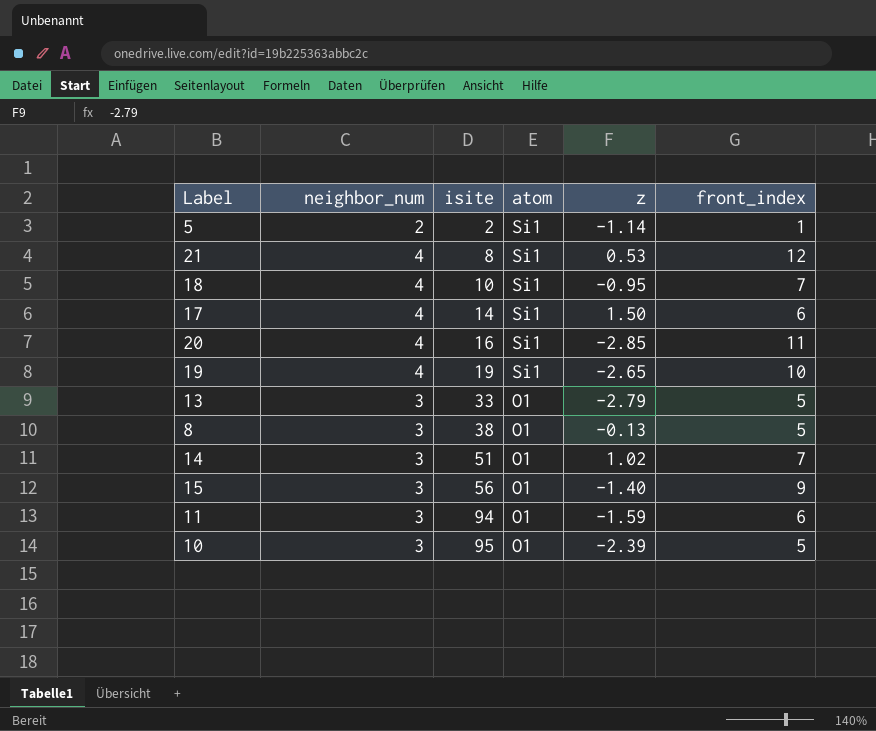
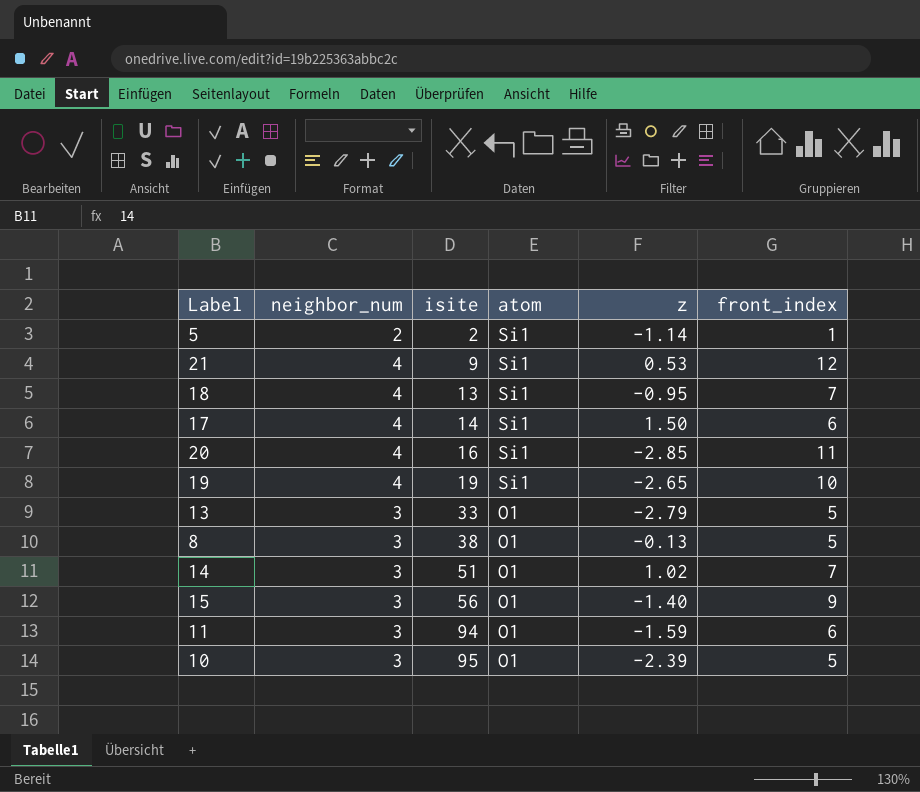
21 | isite: 8 -> 9
18 | isite: 10 -> 13

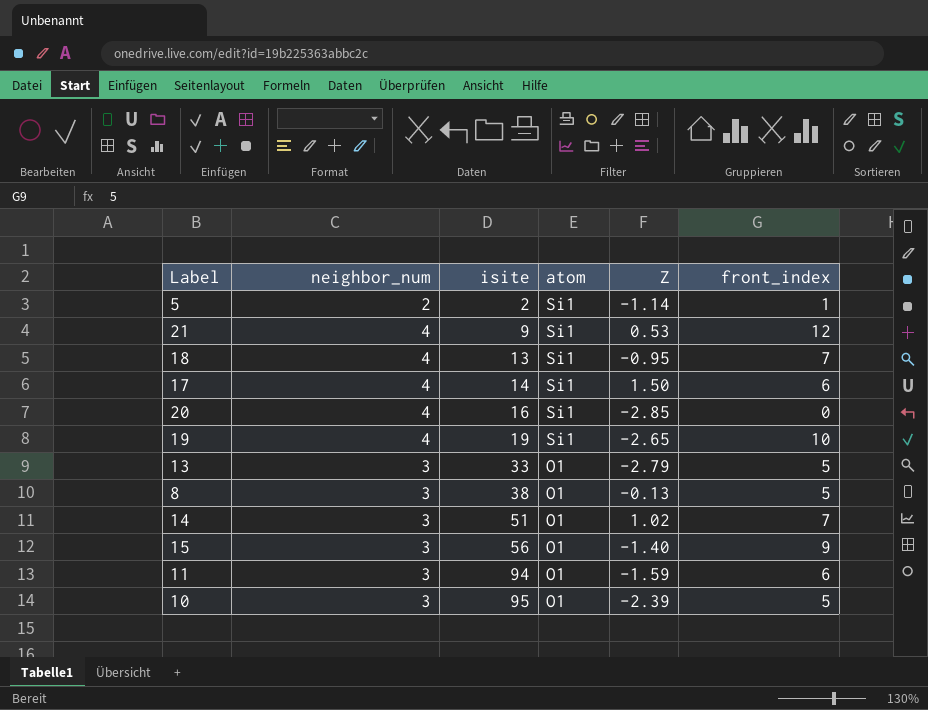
column name: z -> Z
20 | front_index: 11 -> 0

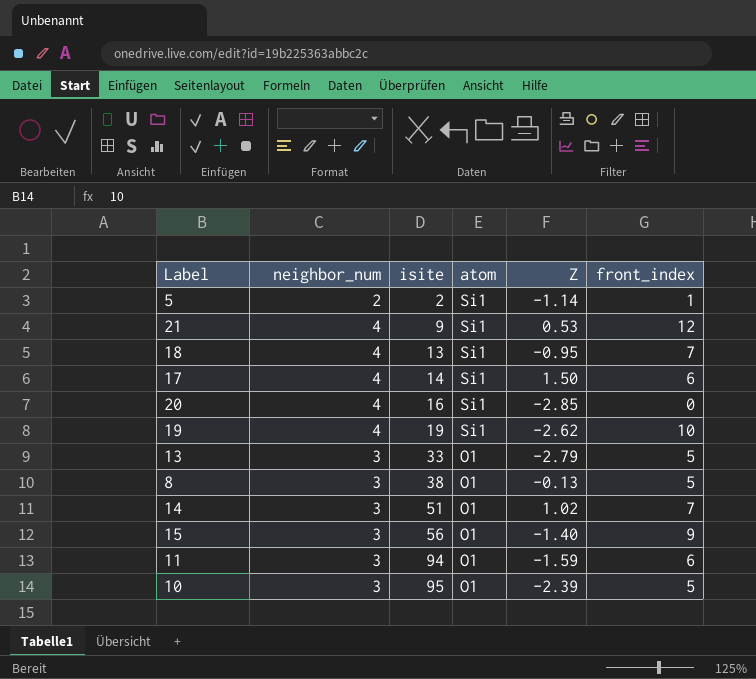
19 | Z: -2.65 -> -2.62

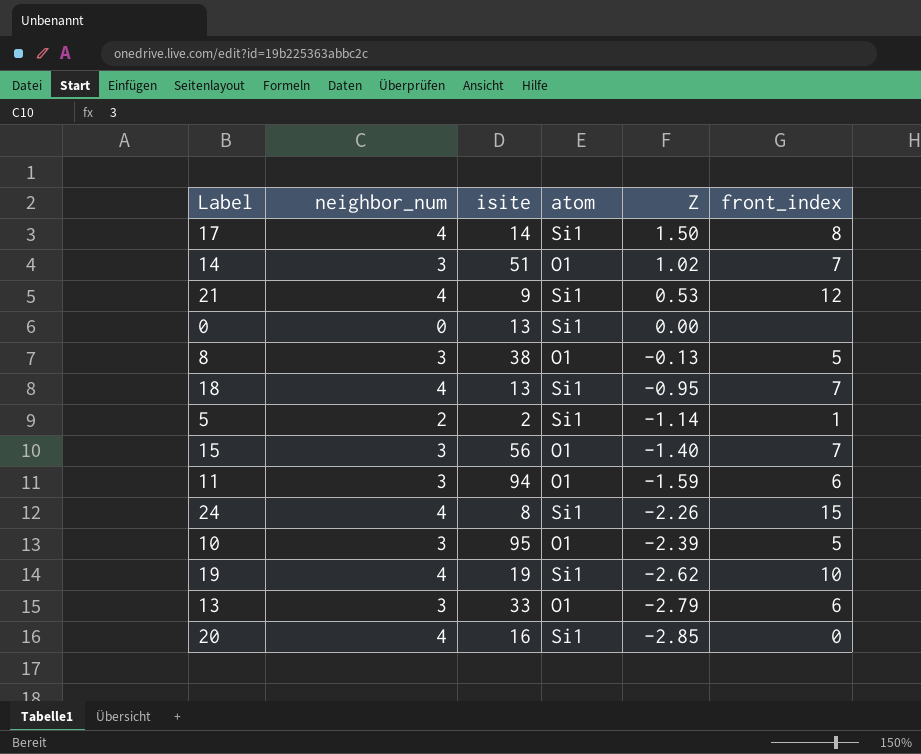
row order: isite ascending -> Z descending
17 | front_index: 6 -> 8
row 0: none -> 0 | 13 | Si1 | 0.00 | none
15 | front_index: 9 -> 7
row 24: none -> 4 | 8 | Si1 | -2.26 | 15
13 | front_index: 5 -> 6

